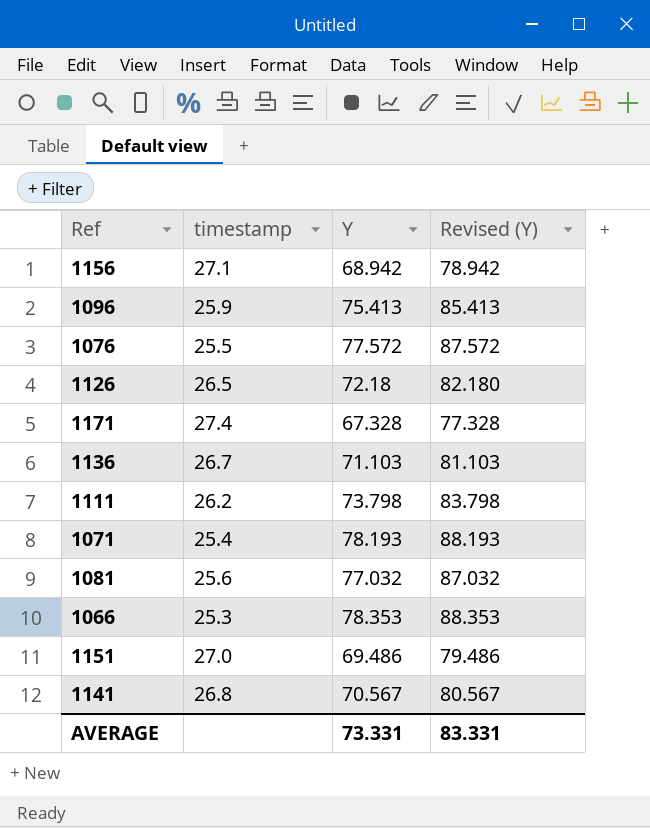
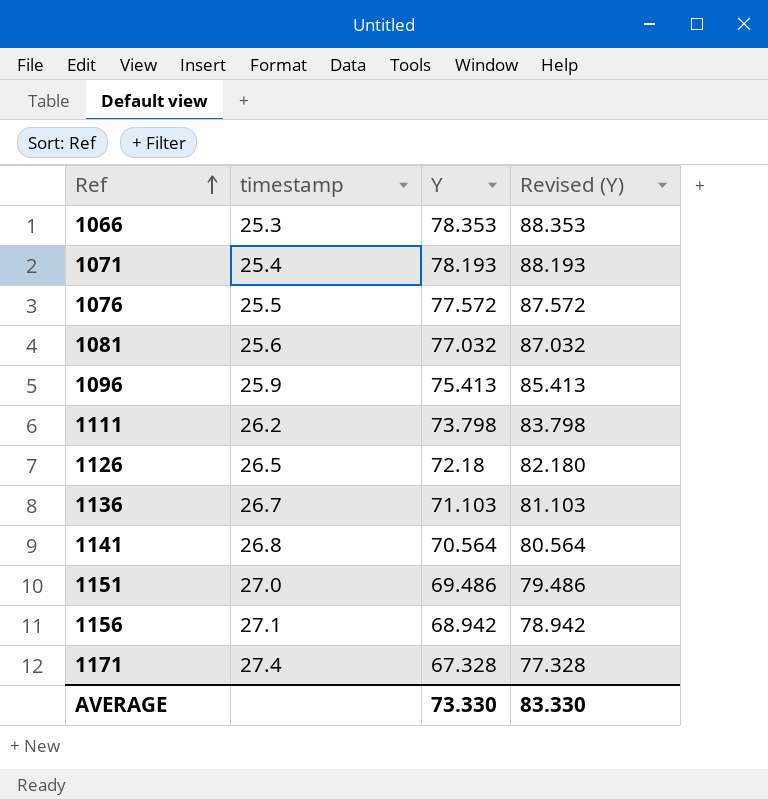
row order: none -> Ref ascending
1141 | Y: 70.567 -> 70.564
1141 | Revised (Y): 80.567 -> 80.564
AVERAGE | Y: 73.331 -> 73.330
AVERAGE | Revised (Y): 83.331 -> 83.330

